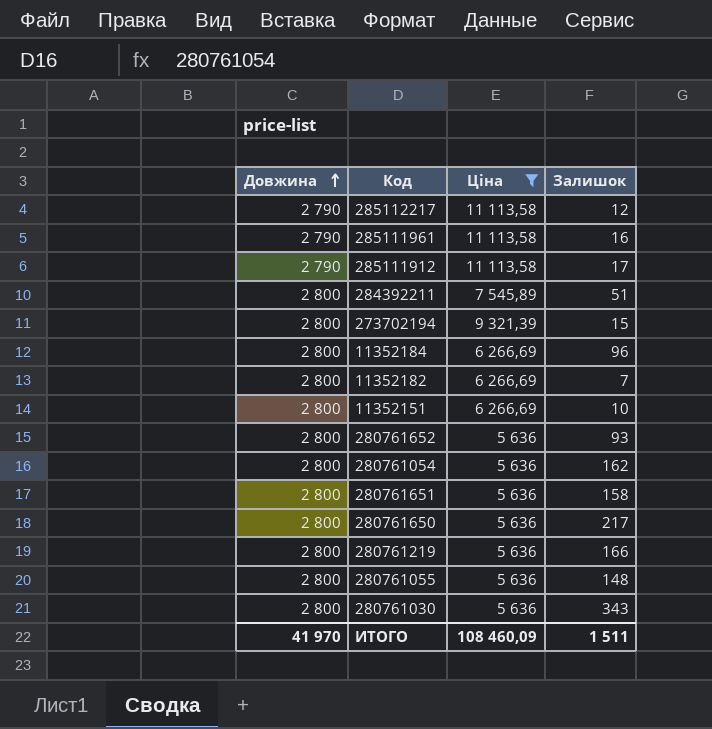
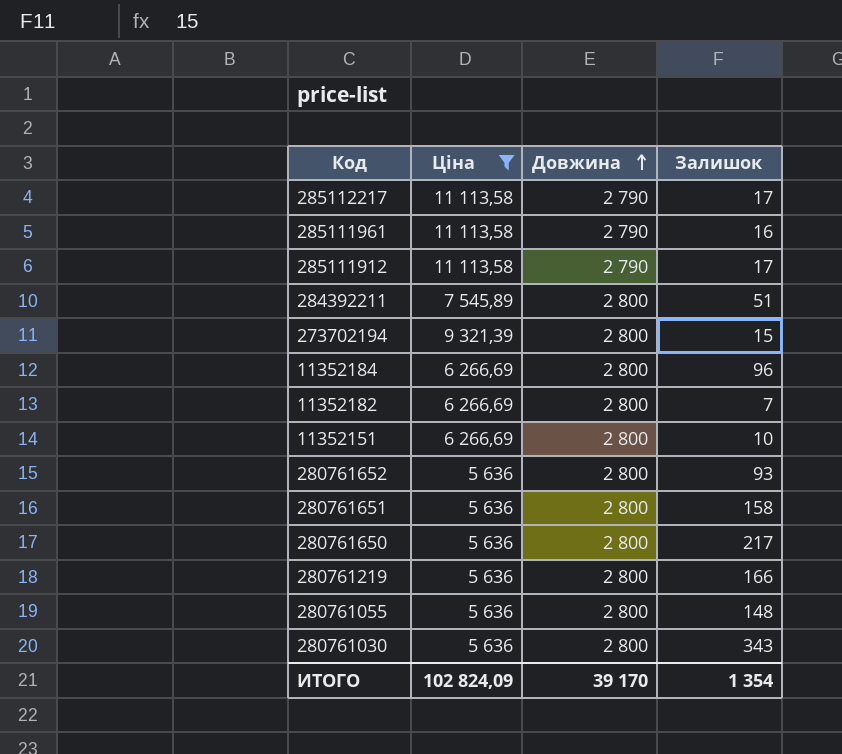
column Довжина | position: 1 -> 3
row 280761054: 2 800 | 5 636 | 162 -> none
285112217 | Залишок: 12 -> 17
ИТОГО | Ціна: 108 460,09 -> 102 824,09
ИТОГО | Довжина: 41 970 -> 39 170
ИТОГО | Залишок: 1 511 -> 1 354

